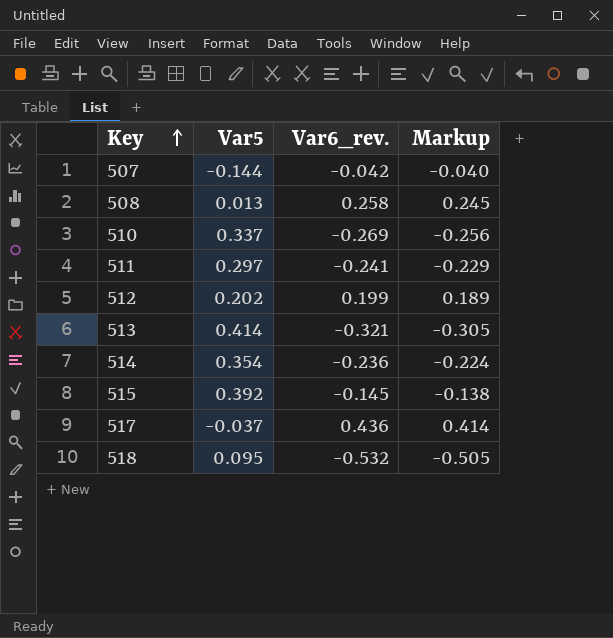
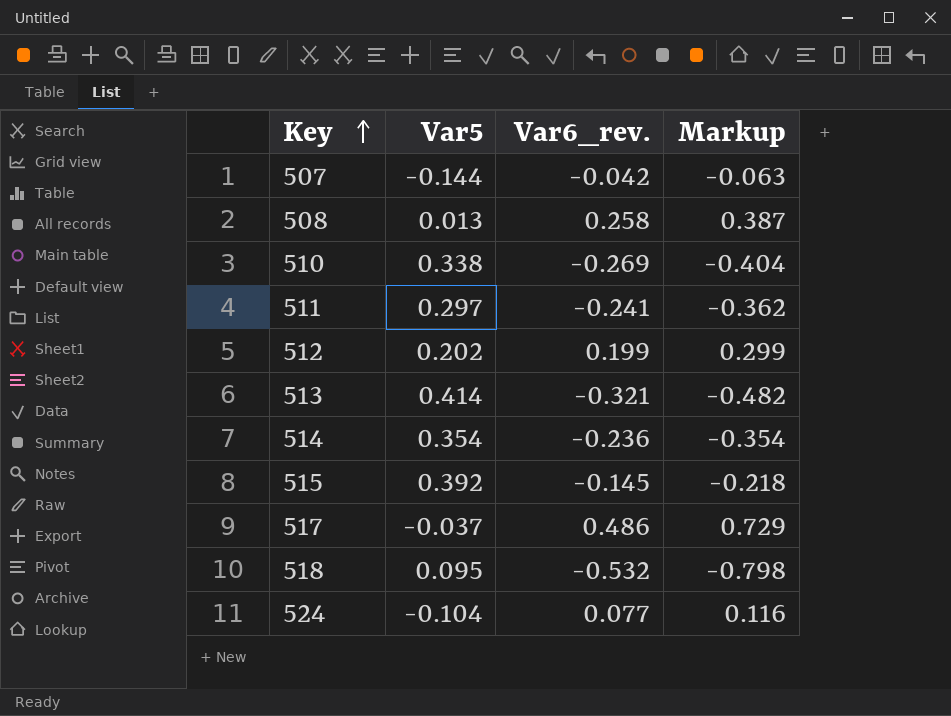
column Markup | formula: [Var6_rev.] * 0.95 -> [Var6_rev.] * 1.5
510 | Var5: 0.337 -> 0.338
517 | Var6_rev.: 0.436 -> 0.486
row 524: none -> -0.104 | 0.077 | 0.116

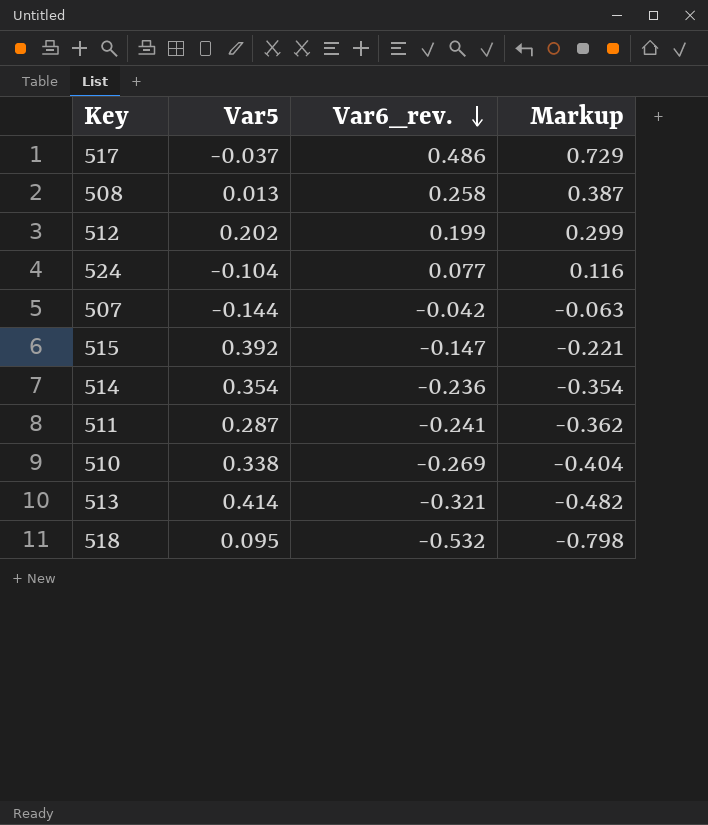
row order: Key ascending -> Var6_rev. descending
515 | Var6_rev.: -0.145 -> -0.147
515 | Markup: -0.218 -> -0.221
511 | Var5: 0.297 -> 0.287

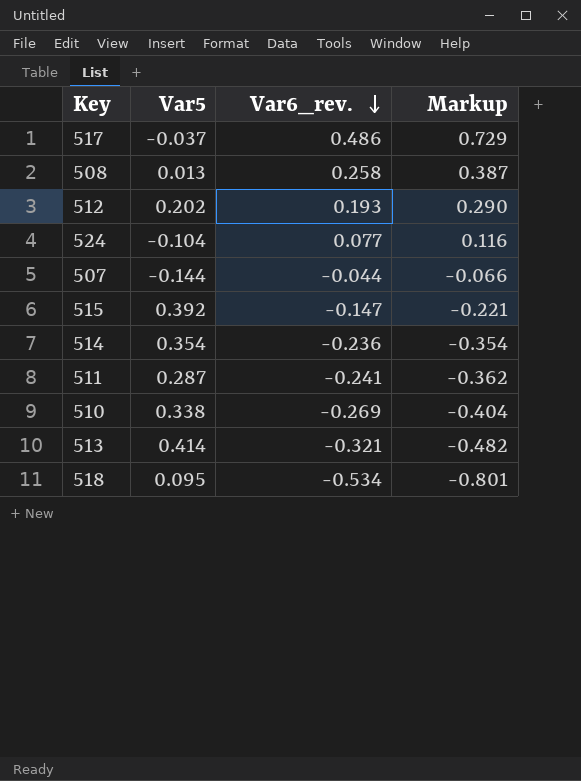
512 | Var6_rev.: 0.199 -> 0.193
512 | Markup: 0.299 -> 0.290
507 | Var6_rev.: -0.042 -> -0.044
507 | Markup: -0.063 -> -0.066
518 | Var6_rev.: -0.532 -> -0.534
518 | Markup: -0.798 -> -0.801

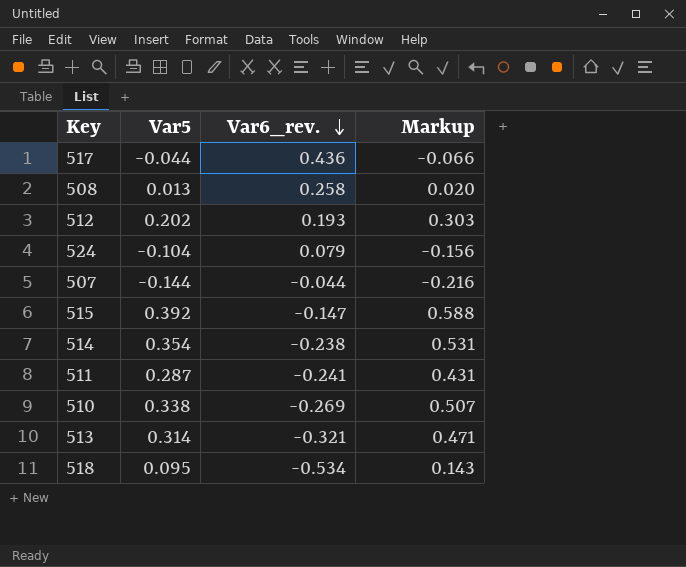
column Markup | formula: [Var6_rev.] * 1.5 -> [Var5] * 1.5
517 | Var5: -0.037 -> -0.044
517 | Var6_rev.: 0.486 -> 0.436
524 | Var6_rev.: 0.077 -> 0.079
514 | Var6_rev.: -0.236 -> -0.238
513 | Var5: 0.414 -> 0.314

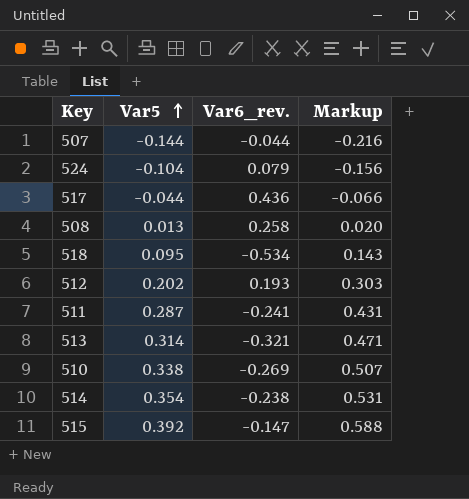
row order: Var6_rev. descending -> Var5 ascending

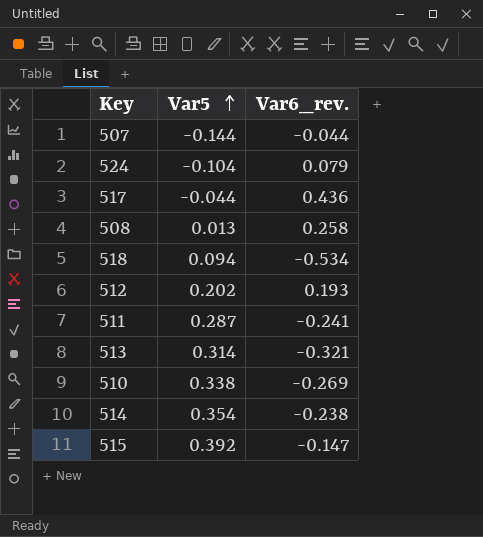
column Markup | formula: [Var5] * 1.5 -> none
518 | Var5: 0.095 -> 0.094

